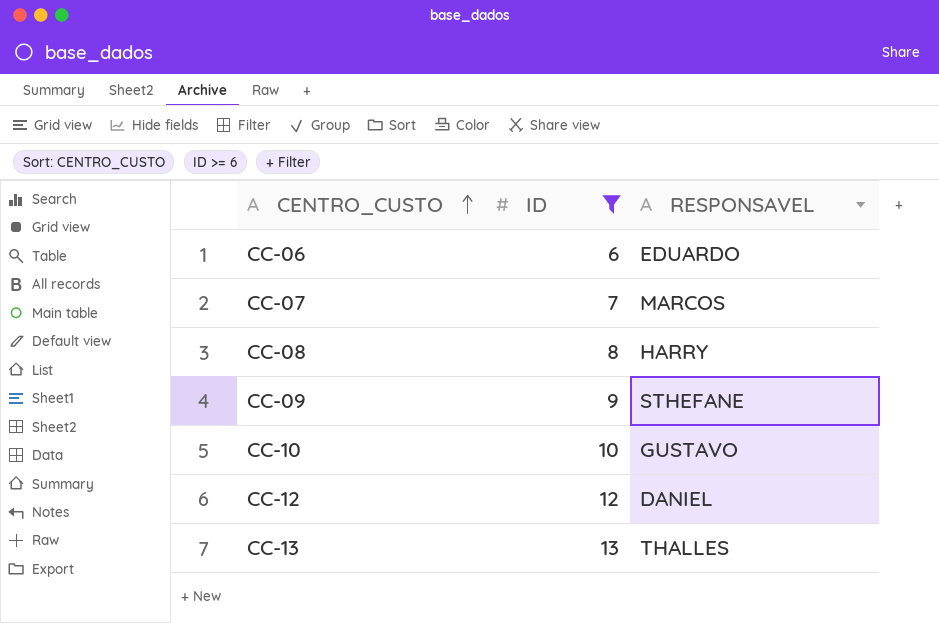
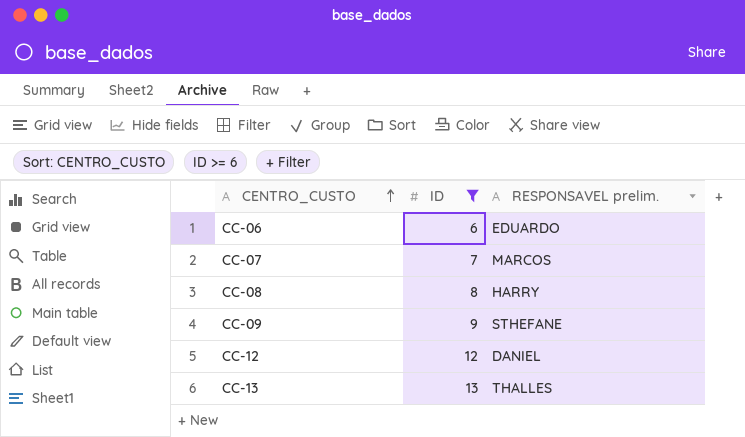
column name: RESPONSAVEL -> RESPONSAVEL prelim.
row CC-10: 10 | GUSTAVO -> none

